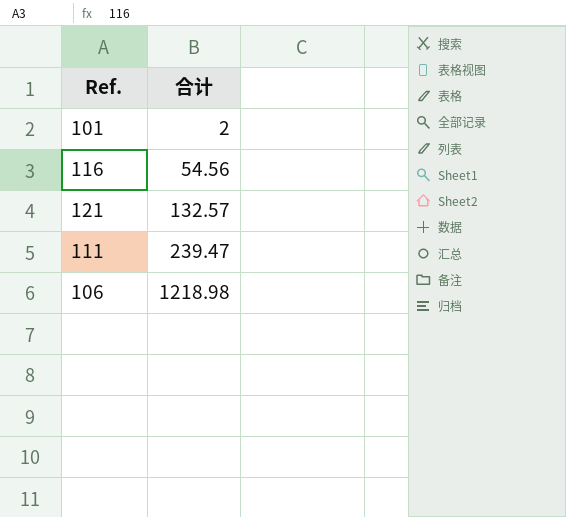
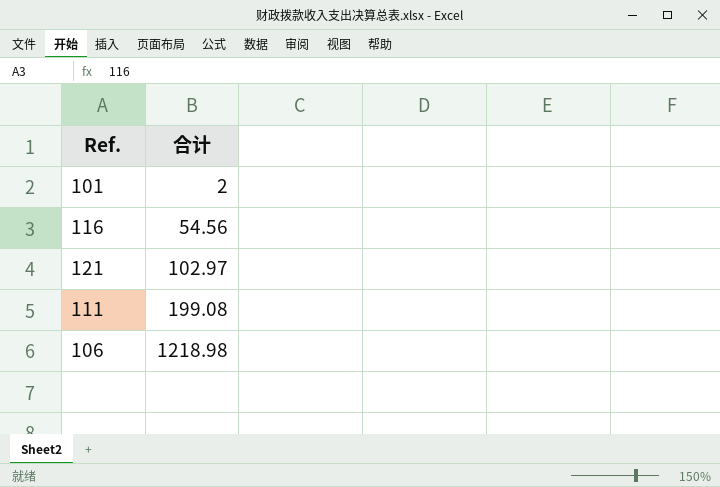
121 | 合计: 132.57 -> 102.97
111 | 合计: 239.47 -> 199.08

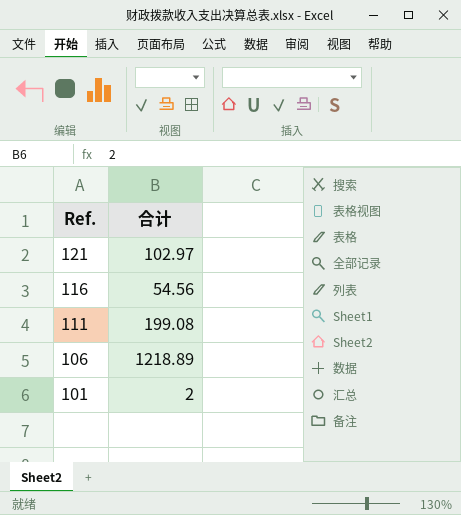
row order: 合计 ascending -> Ref. descending
106 | 合计: 1218.98 -> 1218.89

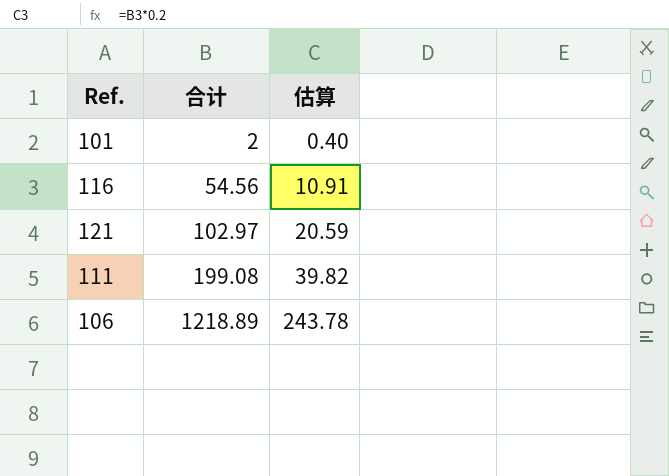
row order: Ref. descending -> 合计 ascending
column 估算 | formula: none -> [合计] * 0.2

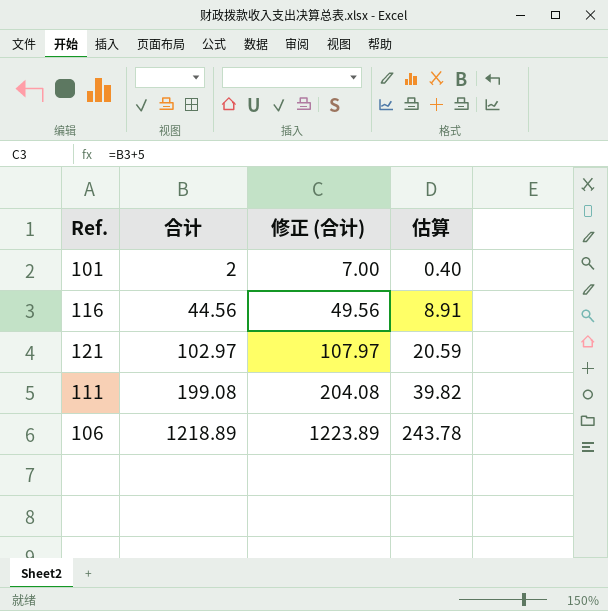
column 修正 (合计) | formula: none -> [合计] + 5
116 | 合计: 54.56 -> 44.56
116 | 估算: 10.91 -> 8.91

